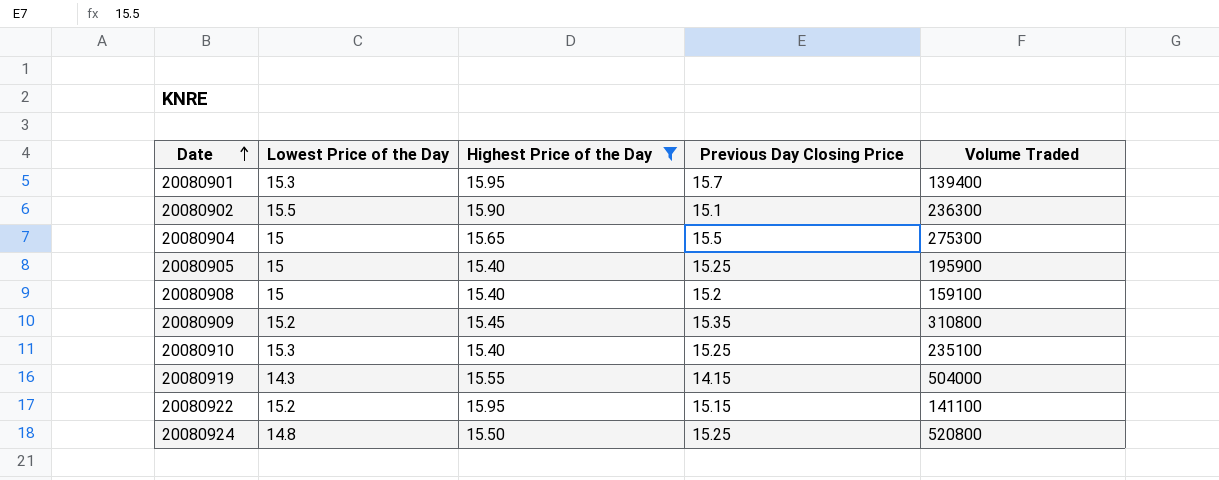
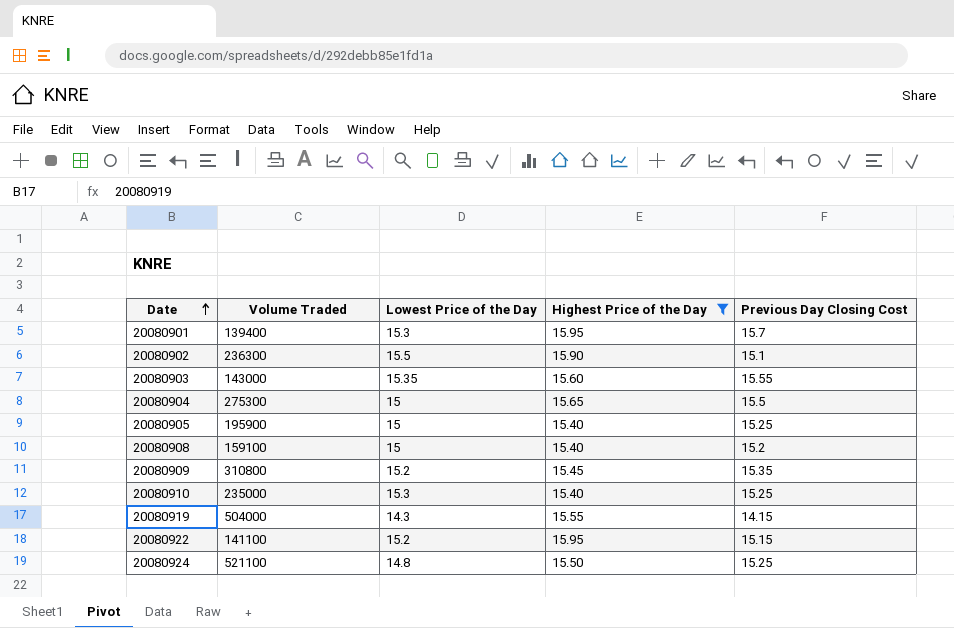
column Volume Traded | position: 5 -> 2
column name: Previous Day Closing Price -> Previous Day Closing Cost
row 20080903: none -> 143000 | 15.35 | 15.60 | 15.55
20080910 | Volume Traded: 235100 -> 235000
20080924 | Volume Traded: 520800 -> 521100

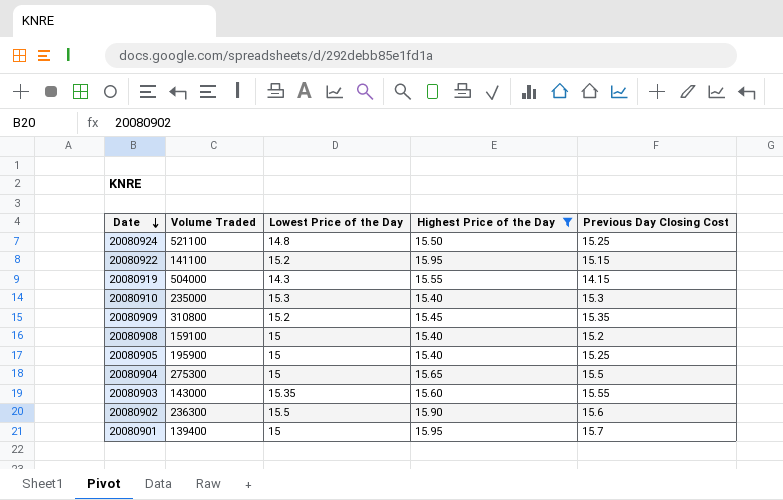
row order: Date ascending -> Date descending
20080910 | Previous Day Closing Cost: 15.25 -> 15.3
20080902 | Previous Day Closing Cost: 15.1 -> 15.6
20080901 | Lowest Price of the Day: 15.3 -> 15

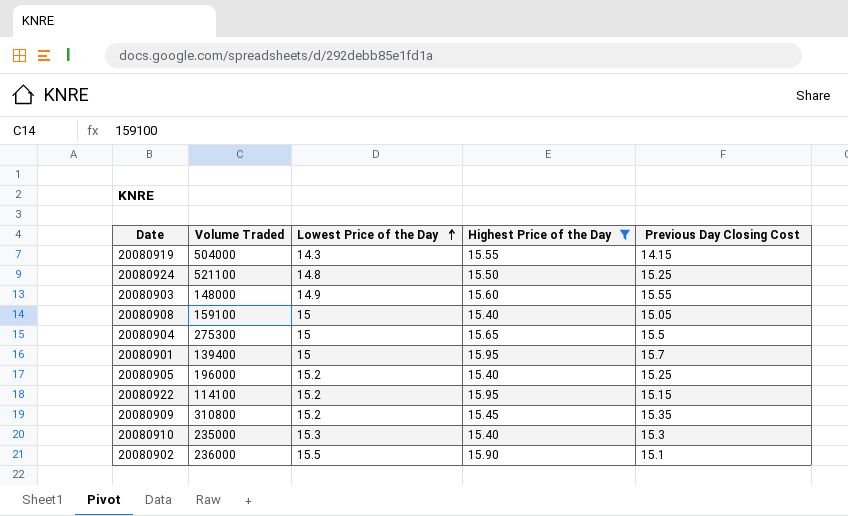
row order: Date descending -> Lowest Price of the Day ascending
20080903 | Volume Traded: 143000 -> 148000
20080903 | Lowest Price of the Day: 15.35 -> 14.9
20080908 | Previous Day Closing Cost: 15.2 -> 15.05
20080905 | Volume Traded: 195900 -> 196000
20080905 | Lowest Price of the Day: 15 -> 15.2
20080922 | Volume Traded: 141100 -> 114100
20080902 | Volume Traded: 236300 -> 236000
20080902 | Previous Day Closing Cost: 15.6 -> 15.1

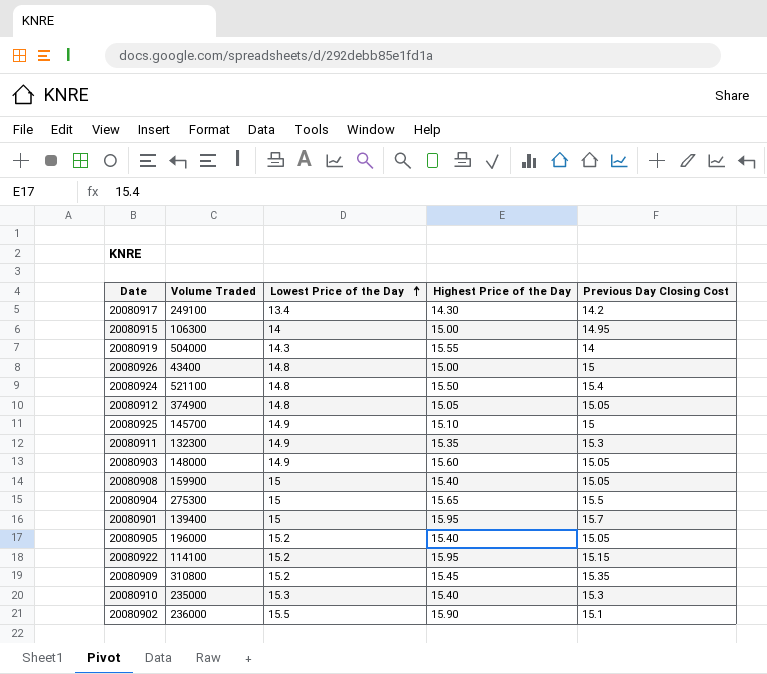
filter: Highest Price of the Day >= 15.40 -> none
20080919 | Previous Day Closing Cost: 14.15 -> 14
20080924 | Previous Day Closing Cost: 15.25 -> 15.4
20080903 | Previous Day Closing Cost: 15.55 -> 15.05
20080908 | Volume Traded: 159100 -> 159900
20080905 | Previous Day Closing Cost: 15.25 -> 15.05

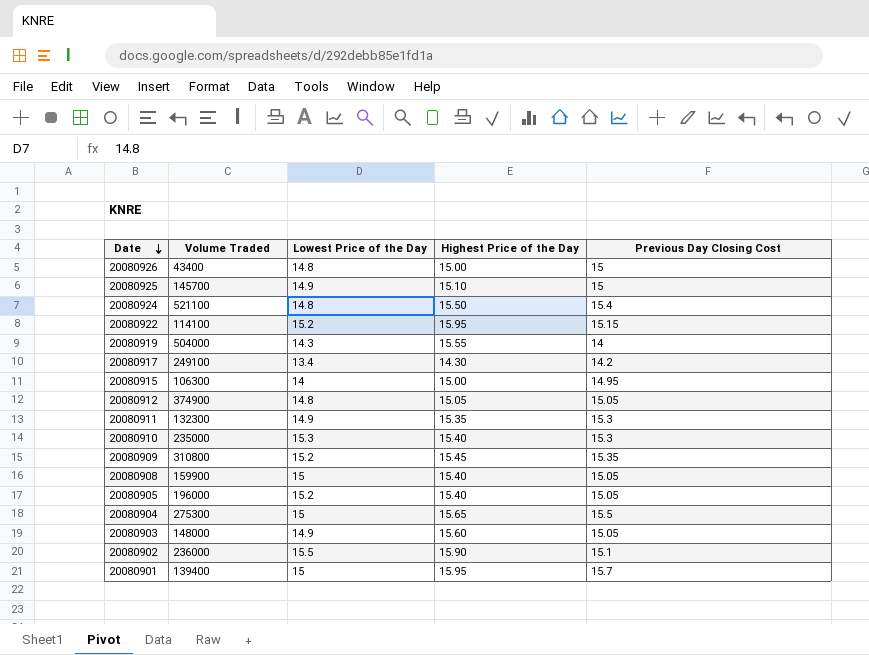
row order: Lowest Price of the Day ascending -> Date descending

